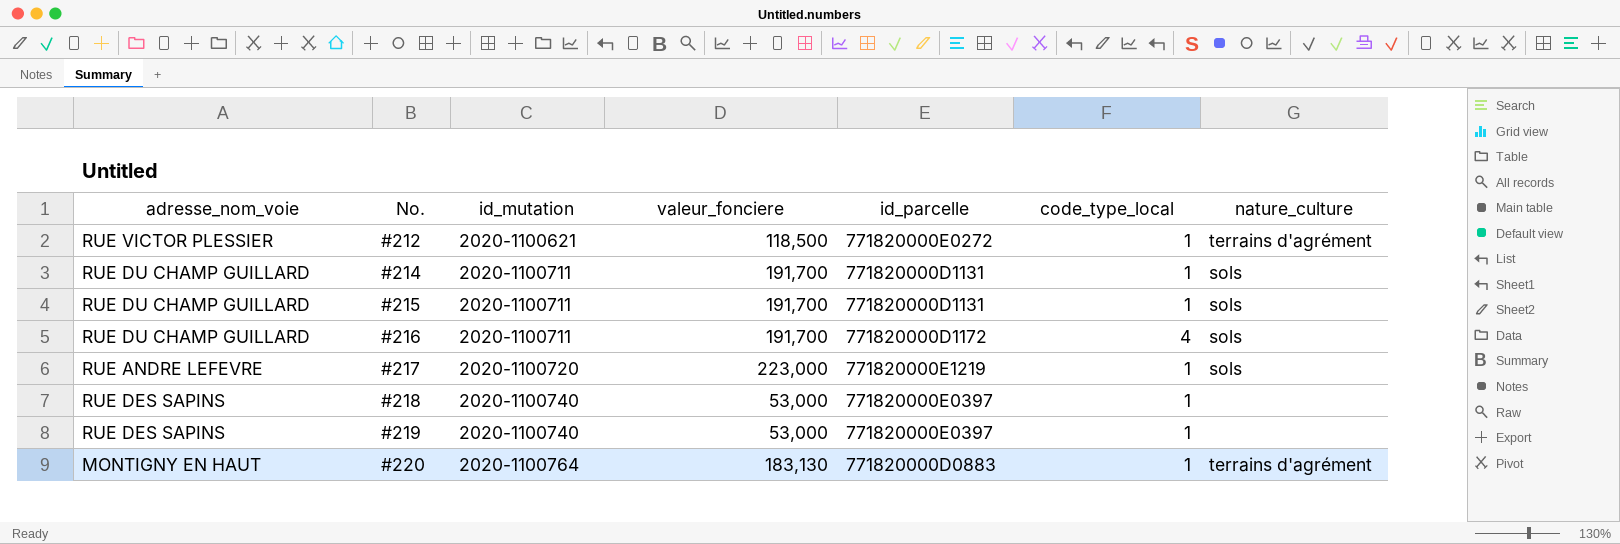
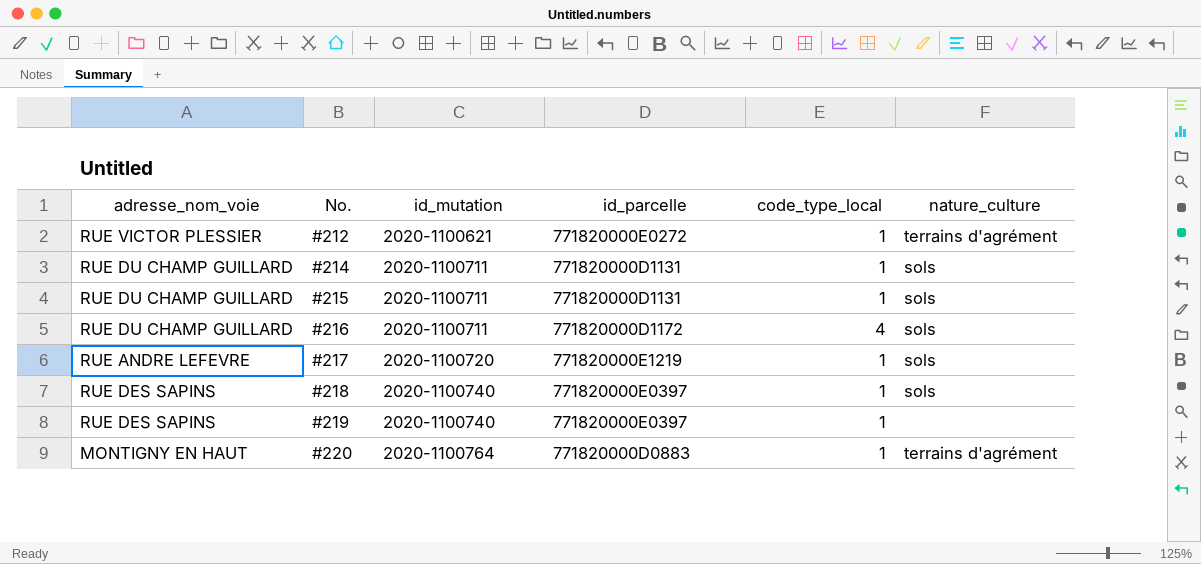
column valeur_fonciere | position: 4 -> none
#218 | nature_culture: none -> sols

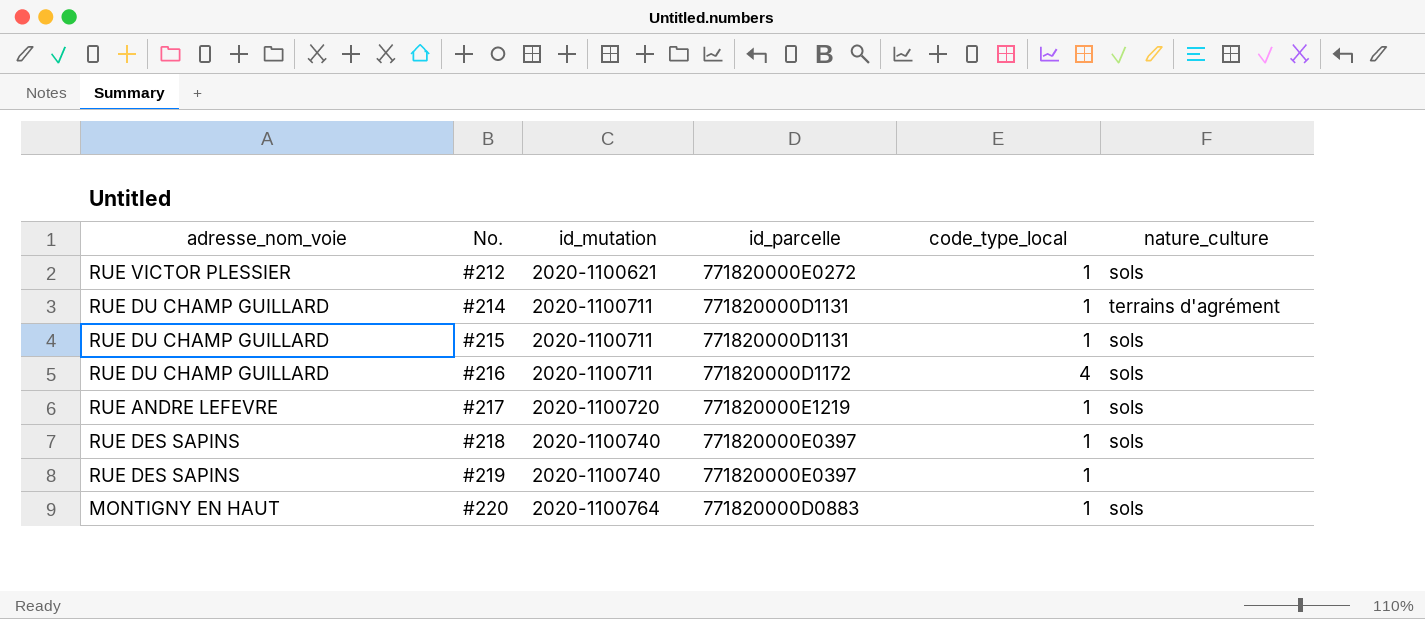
#212 | nature_culture: terrains d'agrément -> sols
#214 | nature_culture: sols -> terrains d'agrément
#220 | nature_culture: terrains d'agrément -> sols

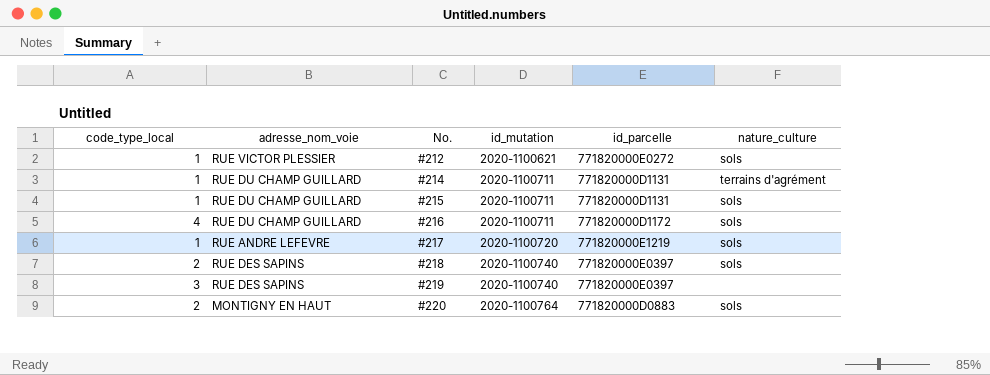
column code_type_local | position: 5 -> 1
#218 | code_type_local: 1 -> 2
#219 | code_type_local: 1 -> 3
#220 | code_type_local: 1 -> 2

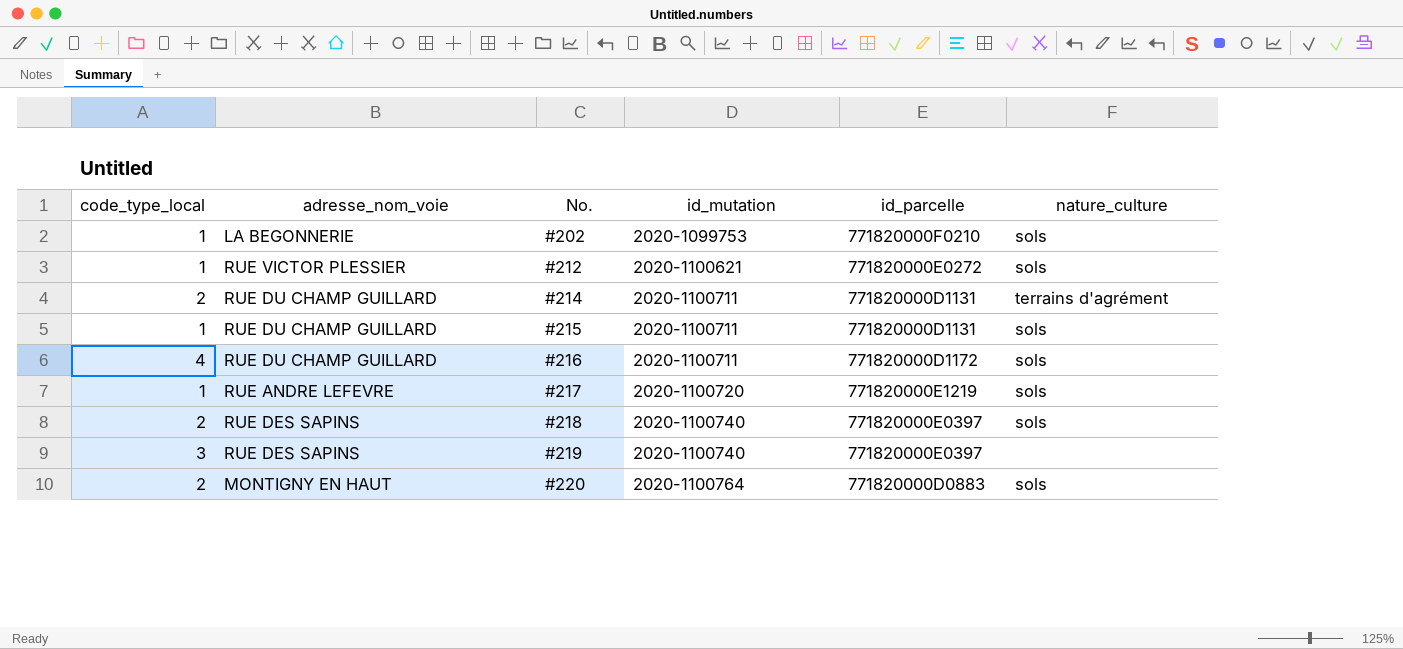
row #202: none -> 1 | LA BEGONNERIE | 2020-1099753 | 771820000F0210 | sols
#214 | code_type_local: 1 -> 2

